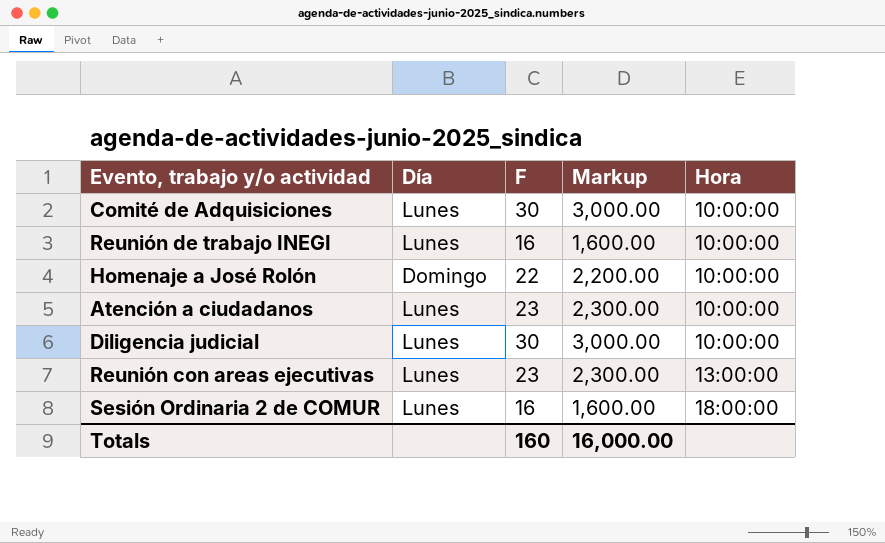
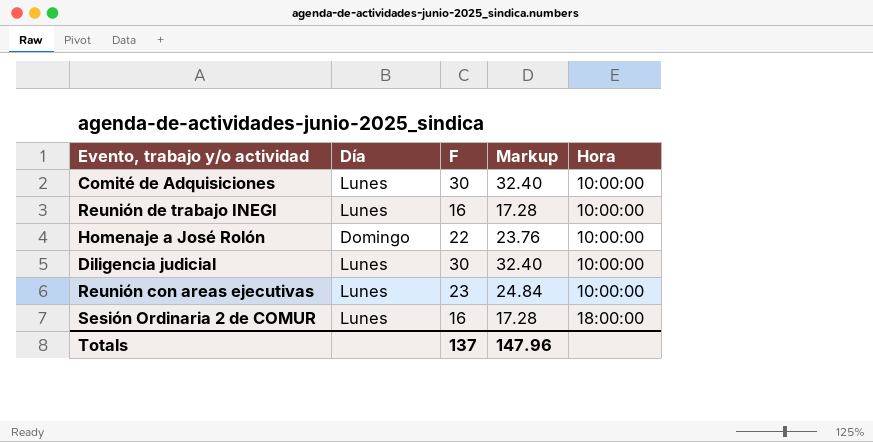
column Markup | formula: [F] * 100 -> [F] * 1.08
row Atención a ciudadanos: Lunes | 23 | 2,300.00 | 10:00:00 -> none
Reunión con areas ejecutivas | Hora: 13:00:00 -> 10:00:00
Totals | F: 160 -> 137
Totals | Markup: 16,000.00 -> 147.96

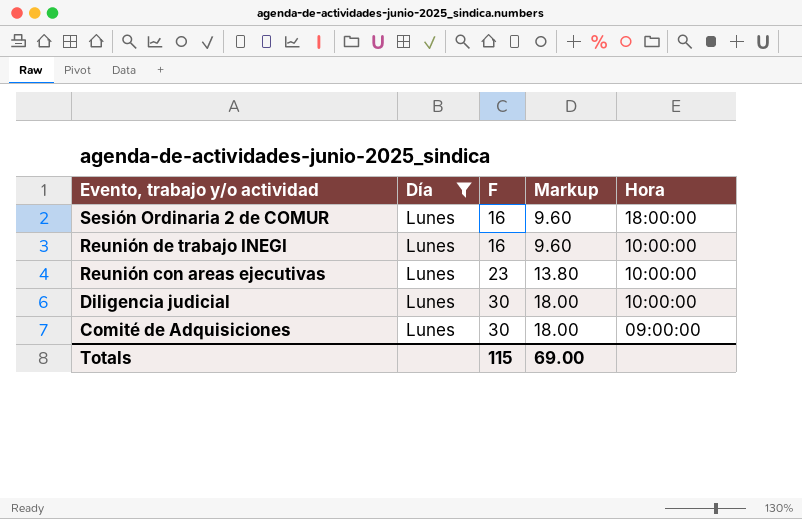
filter: none -> Día = Lunes
row order: Hora ascending -> Evento, trabajo y/o actividad descending
column Markup | formula: [F] * 1.08 -> [F] * 0.6
Comité de Adquisiciones | Hora: 10:00:00 -> 09:00:00
Totals | F: 137 -> 115
Totals | Markup: 147.96 -> 69.00

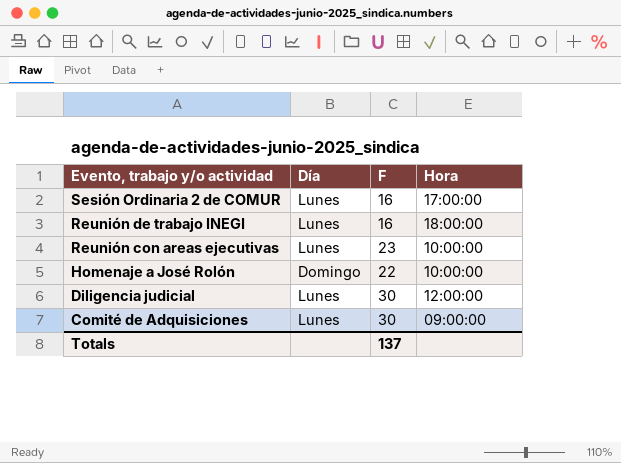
filter: Día = Lunes -> none
column Markup | formula: [F] * 0.6 -> none
Sesión Ordinaria 2 de COMUR | Hora: 18:00:00 -> 17:00:00
Reunión de trabajo INEGI | Hora: 10:00:00 -> 18:00:00
Diligencia judicial | Hora: 10:00:00 -> 12:00:00
Totals | F: 115 -> 137

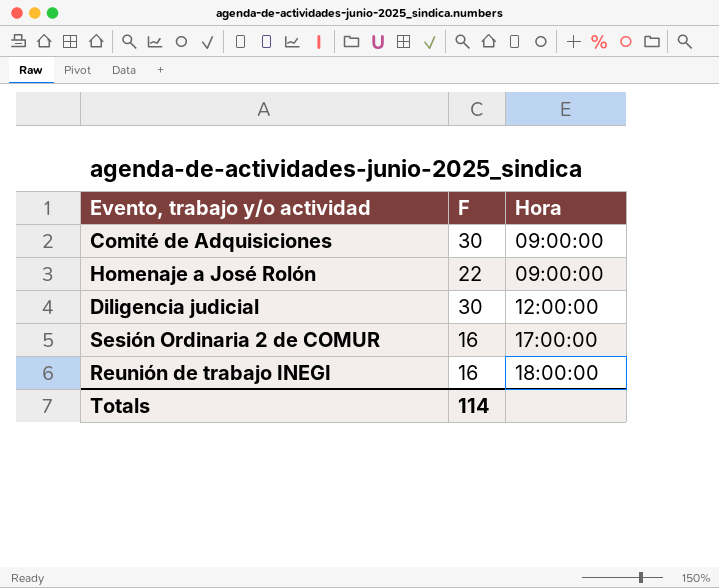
row order: Evento, trabajo y/o actividad descending -> Hora ascending
column Día | position: 2 -> none
row Reunión con areas ejecutivas: Lunes | 23 | 10:00:00 -> none
Homenaje a José Rolón | Hora: 10:00:00 -> 09:00:00
Totals | F: 137 -> 114

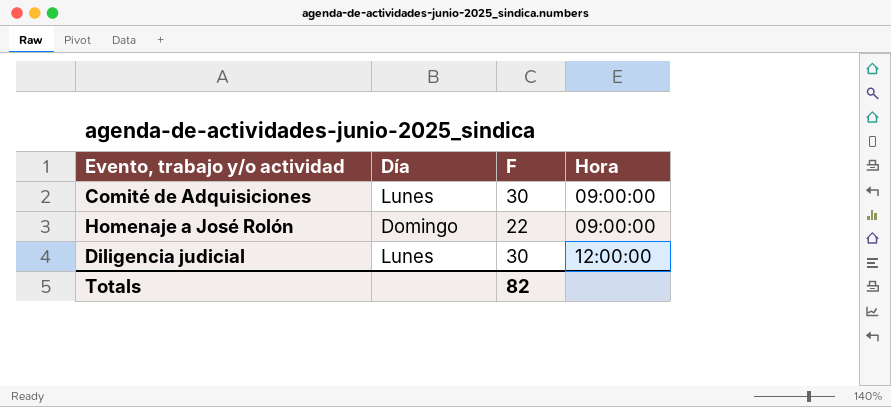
column Día | position: none -> 2
row Sesión Ordinaria 2 de COMUR: 16 | 17:00:00 -> none
row Reunión de trabajo INEGI: 16 | 18:00:00 -> none
Totals | F: 114 -> 82

